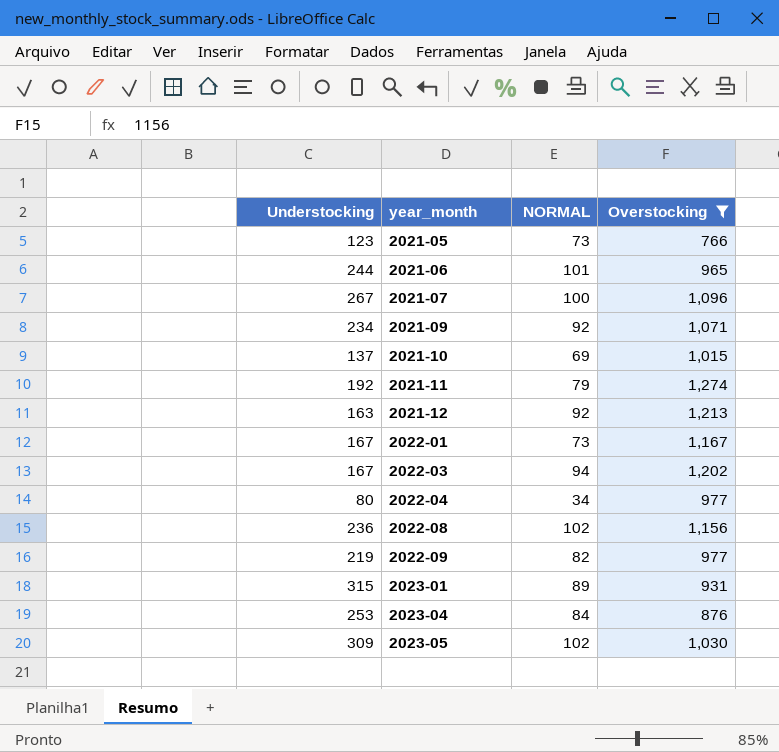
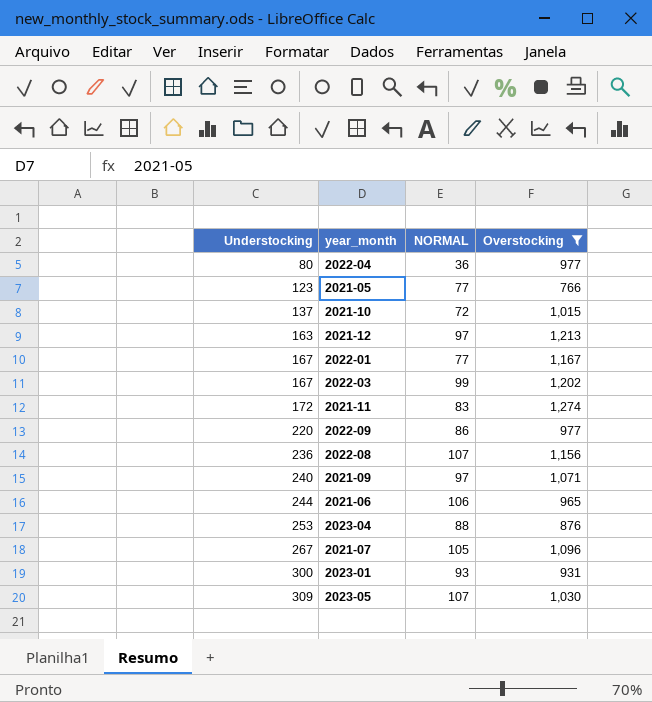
row order: year_month ascending -> Understocking ascending
2022-04 | NORMAL: 34 -> 36
2021-05 | NORMAL: 73 -> 77
2021-10 | NORMAL: 69 -> 72
2021-12 | NORMAL: 92 -> 97
2022-01 | NORMAL: 73 -> 77
2022-03 | NORMAL: 94 -> 99
2021-11 | Understocking: 192 -> 172
2021-11 | NORMAL: 79 -> 83
2022-09 | Understocking: 219 -> 220
2022-09 | NORMAL: 82 -> 86
2022-08 | NORMAL: 102 -> 107
2021-09 | Understocking: 234 -> 240
2021-09 | NORMAL: 92 -> 97
2021-06 | NORMAL: 101 -> 106
2023-04 | NORMAL: 84 -> 88
2021-07 | NORMAL: 100 -> 105
2023-01 | Understocking: 315 -> 300
2023-01 | NORMAL: 89 -> 93
2023-05 | NORMAL: 102 -> 107

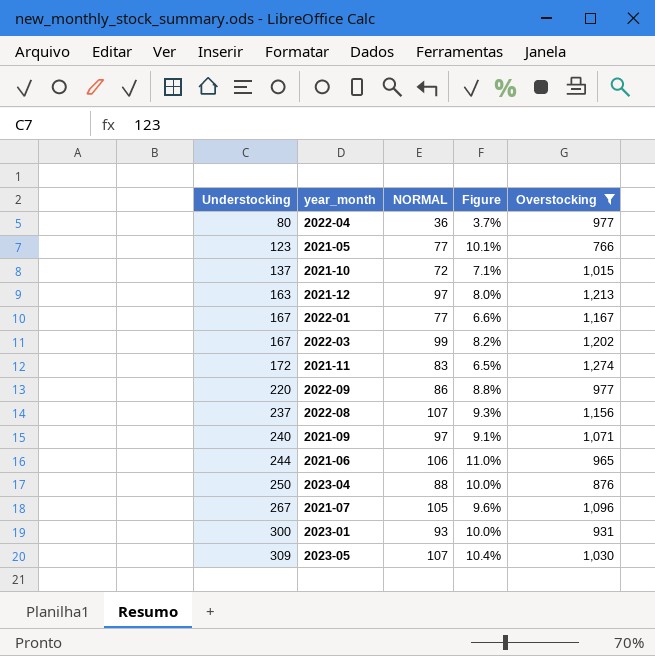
column Figure | formula: none -> [NORMAL] / [Overstocking]
2022-08 | Understocking: 236 -> 237
2023-04 | Understocking: 253 -> 250

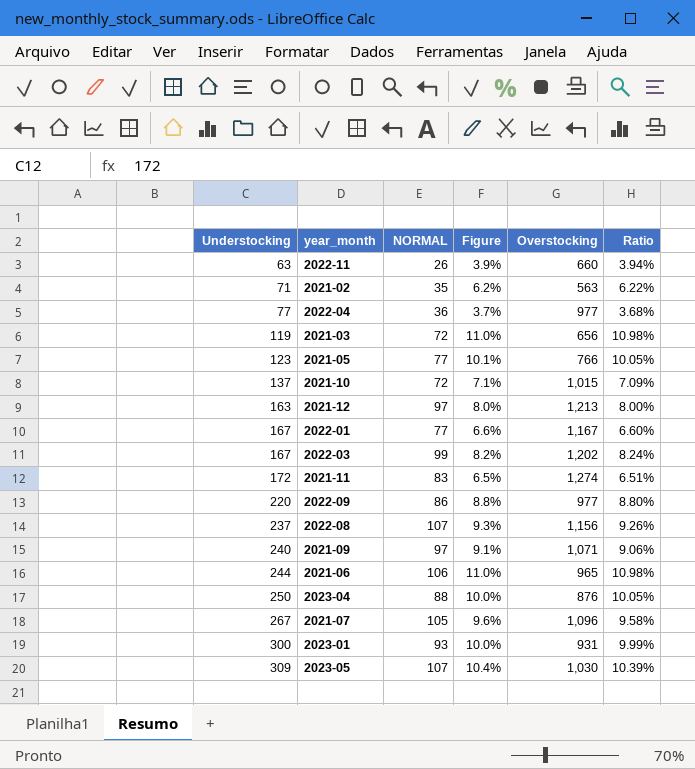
filter: Overstocking >= 766 -> none
column Ratio | formula: none -> [NORMAL] / [Overstocking]
2022-04 | Understocking: 80 -> 77

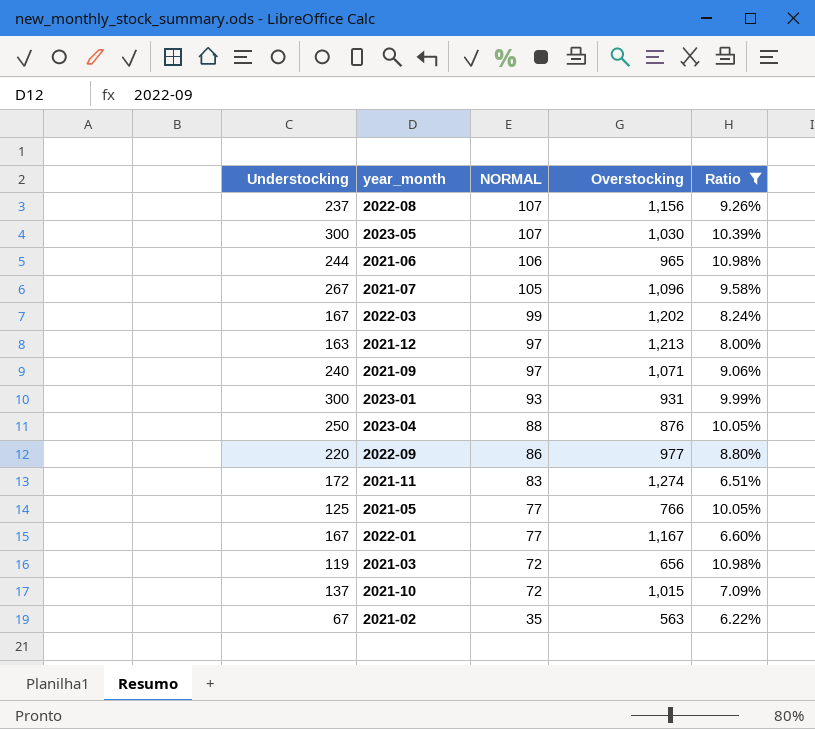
filter: none -> Ratio >= 6.22%
row order: Understocking ascending -> NORMAL descending
column Figure | formula: [NORMAL] / [Overstocking] -> none
2023-05 | Understocking: 309 -> 300
2021-05 | Understocking: 123 -> 125
2021-02 | Understocking: 71 -> 67

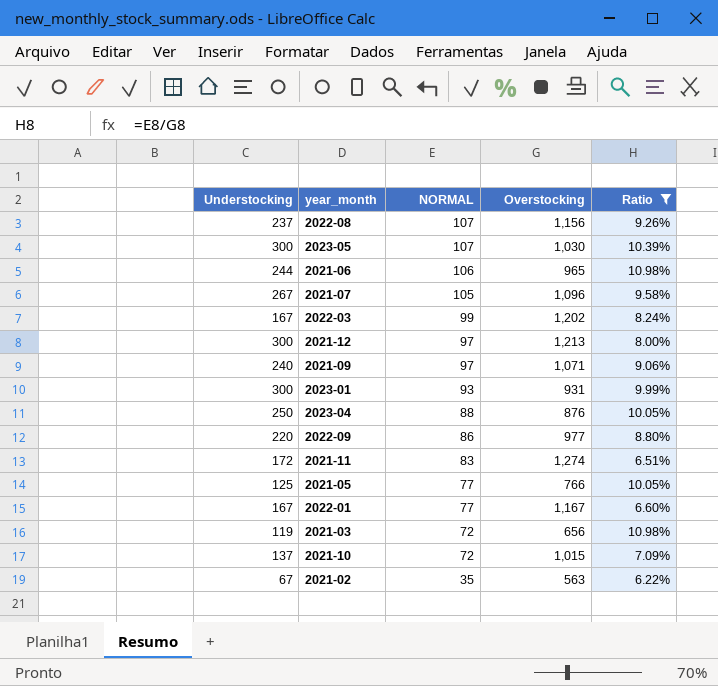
2021-12 | Understocking: 163 -> 300

